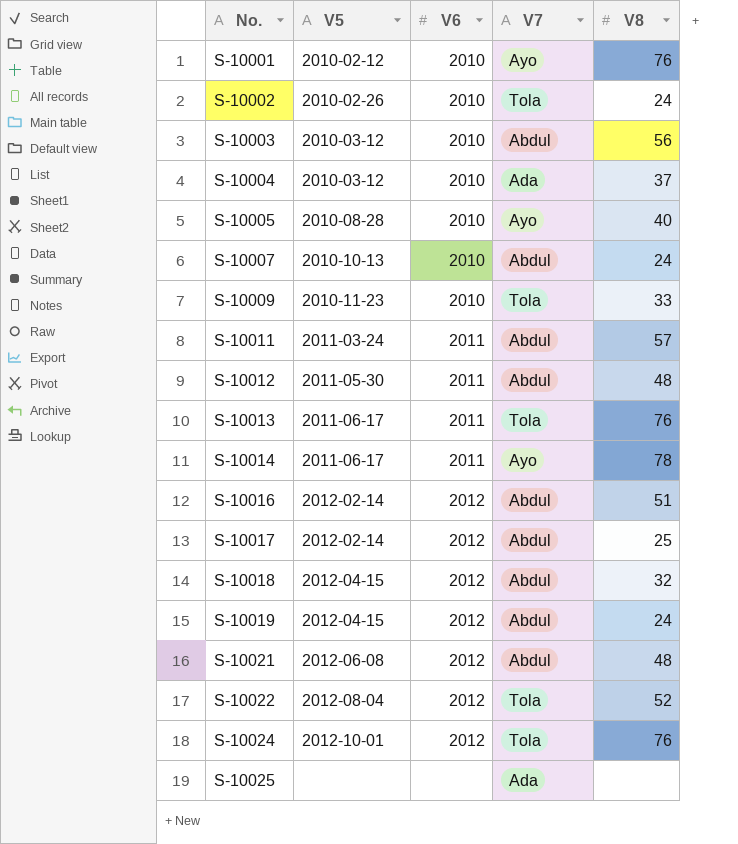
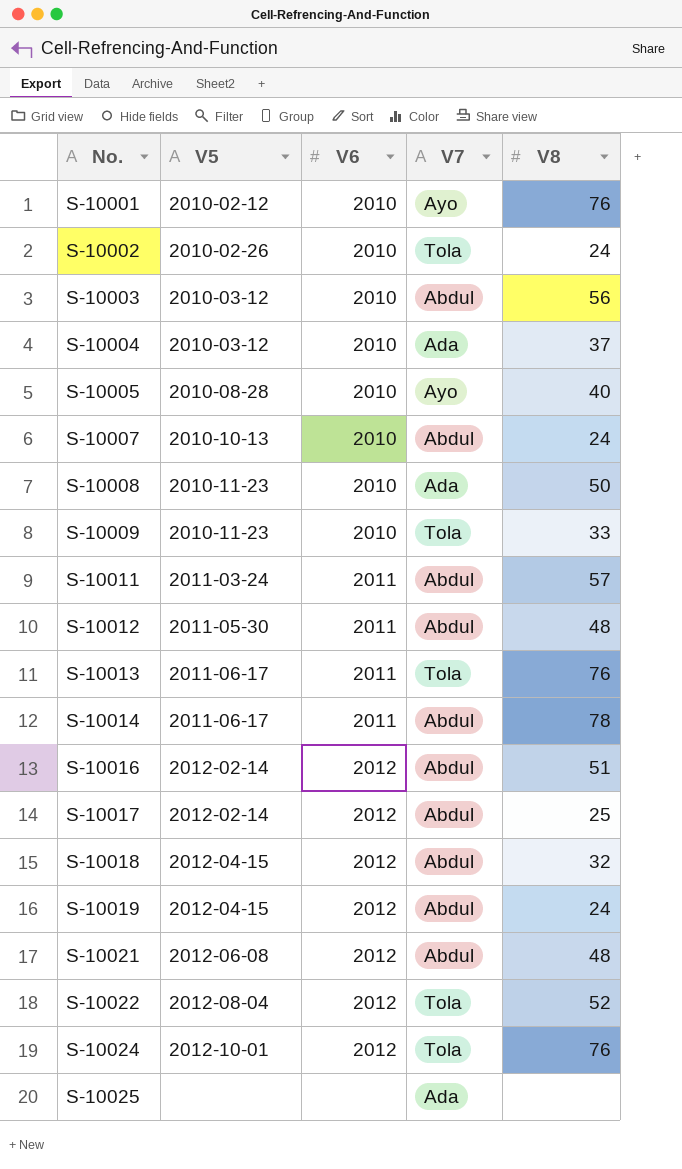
row S-10008: none -> 2010-11-23 | 2010 | Ada | 50
S-10014 | V7: Ayo -> Abdul

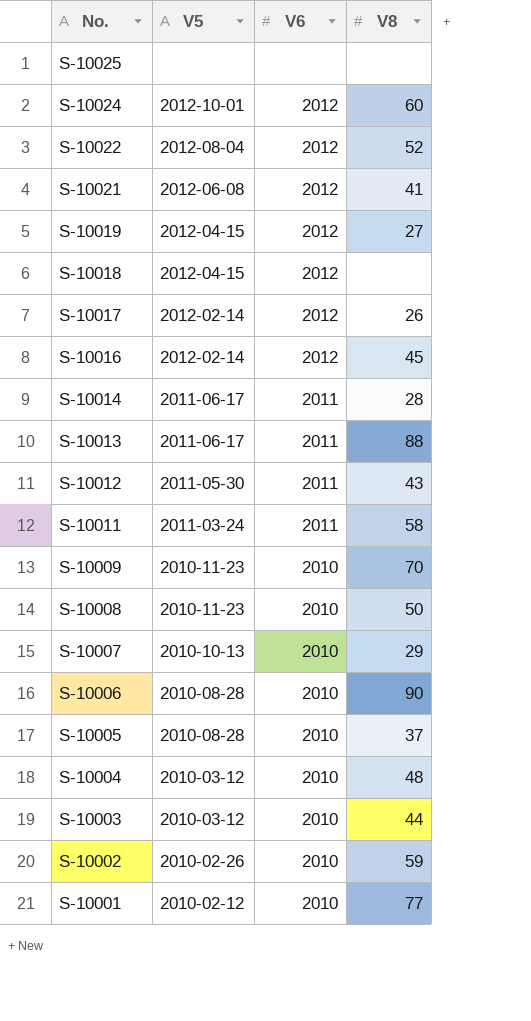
row order: No. ascending -> No. descending
column V7 | position: 4 -> none
S-10024 | V8: 76 -> 60
S-10021 | V8: 48 -> 41
S-10019 | V8: 24 -> 27
S-10018 | V8: 32 -> none
S-10017 | V8: 25 -> 26
S-10016 | V8: 51 -> 45
S-10014 | V8: 78 -> 28
S-10013 | V8: 76 -> 88
S-10012 | V8: 48 -> 43
S-10011 | V8: 57 -> 58
S-10009 | V8: 33 -> 70
S-10007 | V8: 24 -> 29
row S-10006: none -> 2010-08-28 | 2010 | 90
S-10005 | V8: 40 -> 37
S-10004 | V8: 37 -> 48
S-10003 | V8: 56 -> 44
S-10002 | V8: 24 -> 59
S-10001 | V8: 76 -> 77

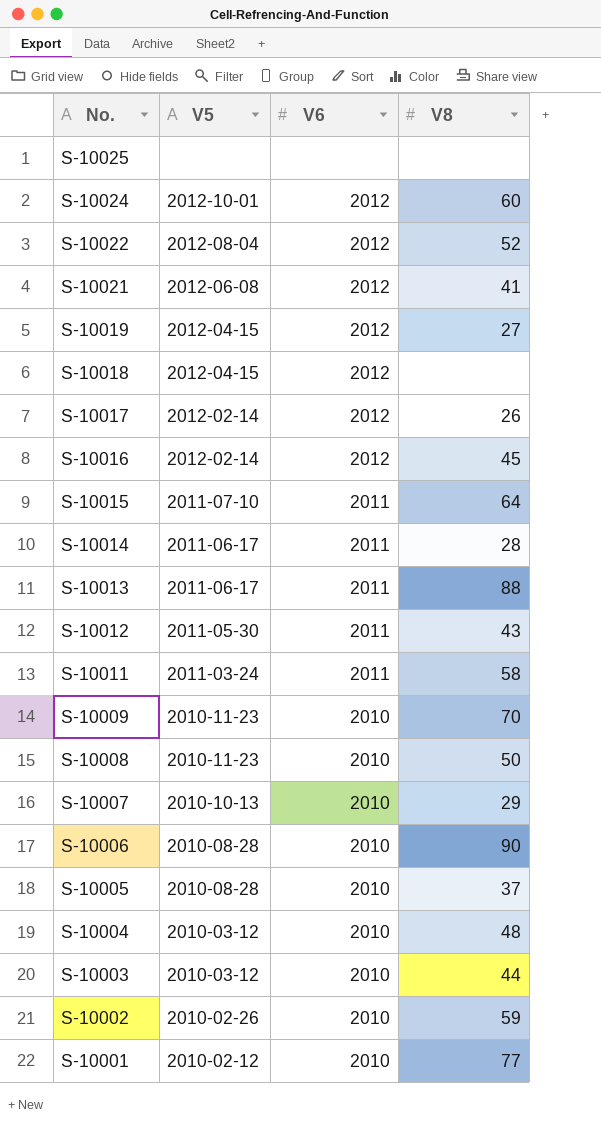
row S-10015: none -> 2011-07-10 | 2011 | 64

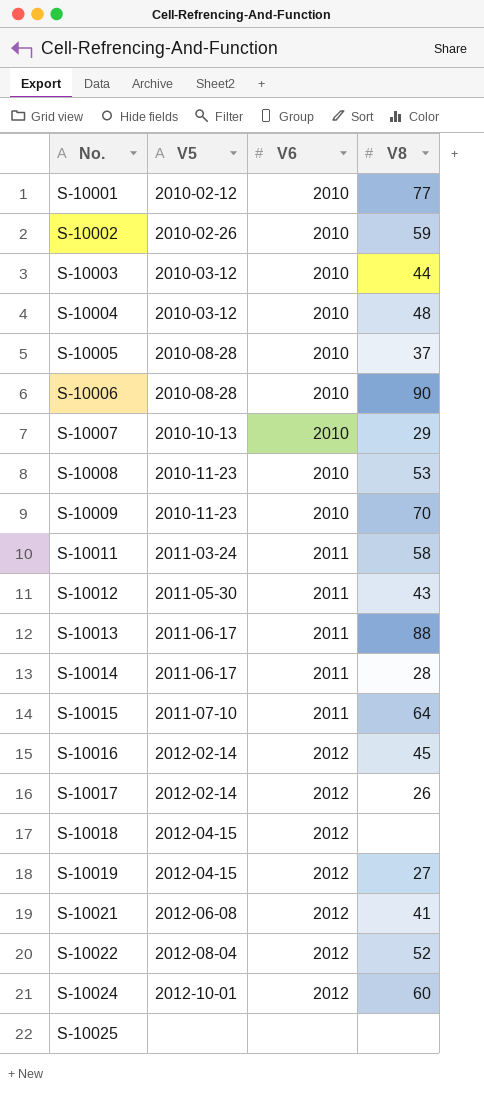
row order: No. descending -> No. ascending
S-10008 | V8: 50 -> 53

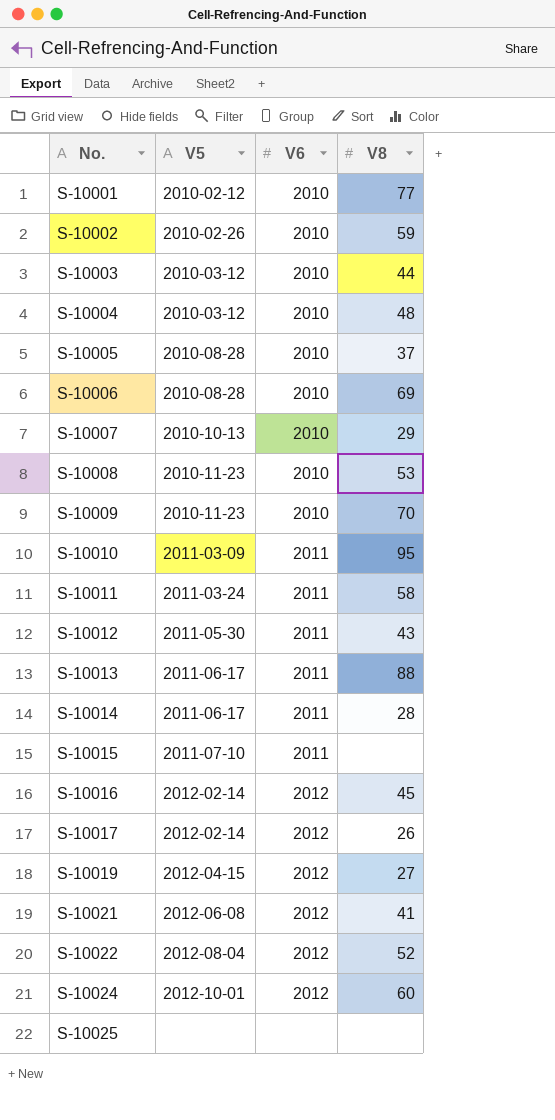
row S-10018: 2012-04-15 | 2012 | none -> none
S-10006 | V8: 90 -> 69
row S-10010: none -> 2011-03-09 | 2011 | 95
S-10015 | V8: 64 -> none

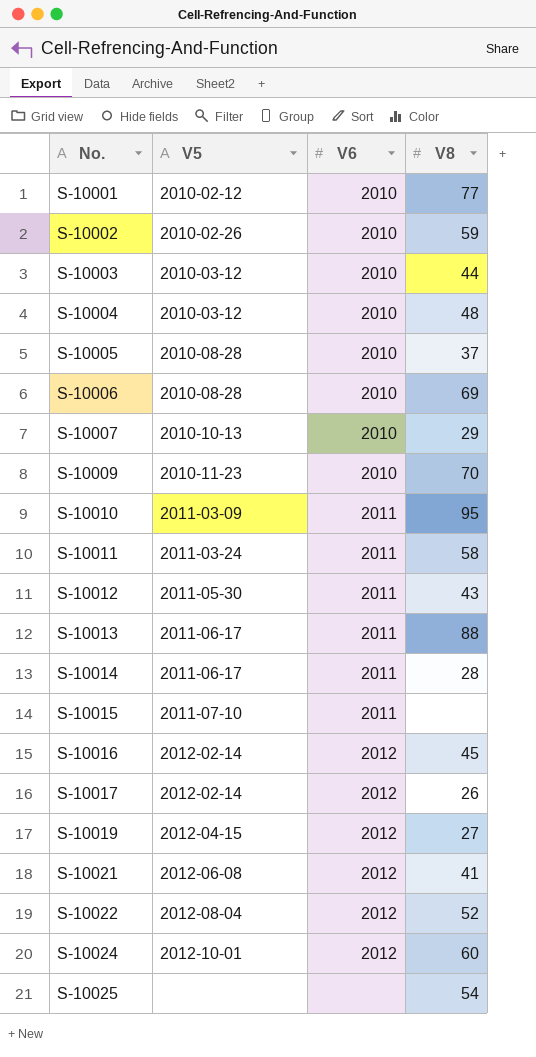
row S-10008: 2010-11-23 | 2010 | 53 -> none
S-10025 | V8: none -> 54

